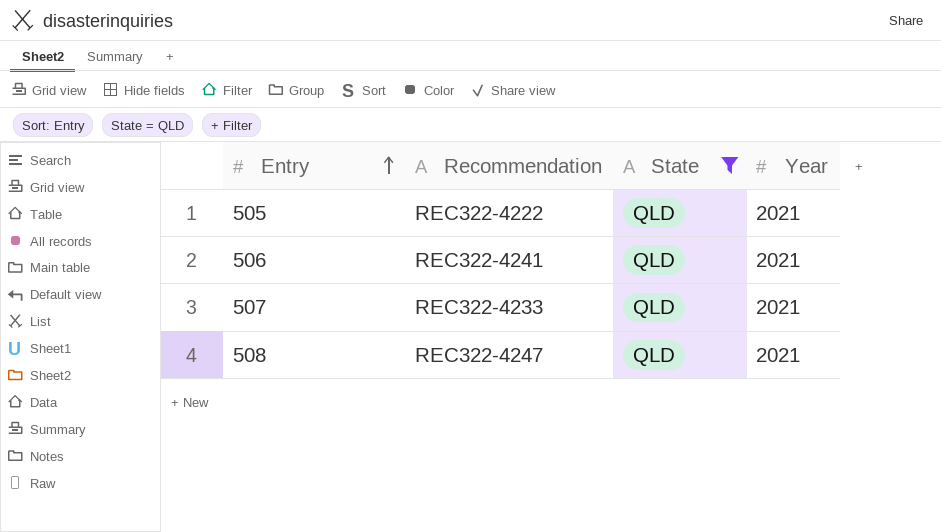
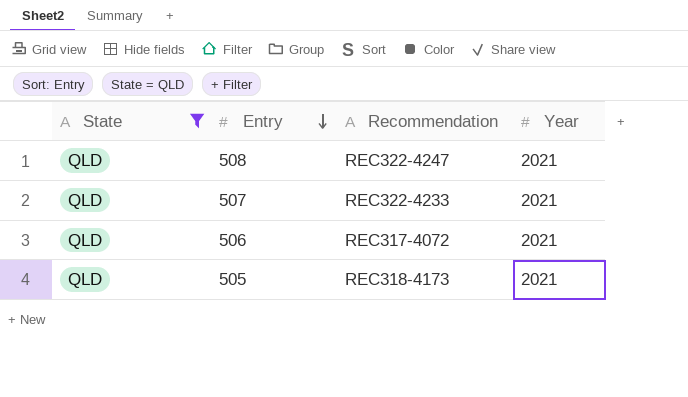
row order: Entry ascending -> Entry descending
column State | position: 3 -> 1
506 | Recommendation: REC322-4241 -> REC317-4072
505 | Recommendation: REC322-4222 -> REC318-4173

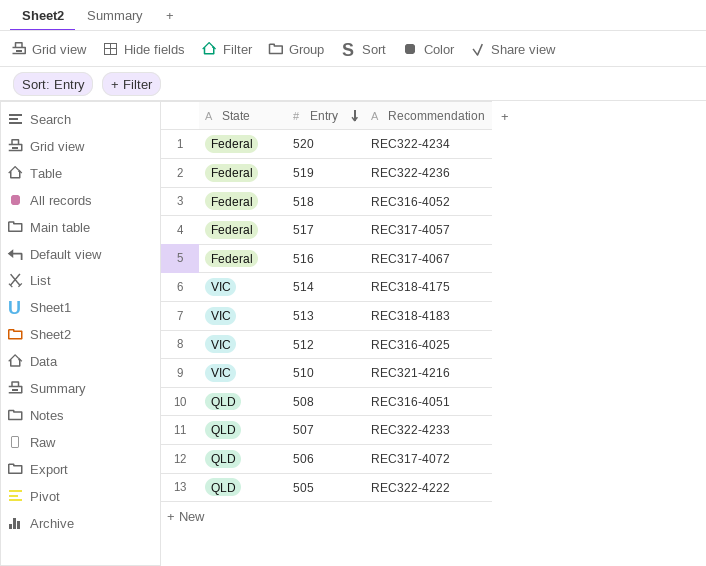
filter: State = QLD -> none
column Year | position: 4 -> none
508 | Recommendation: REC322-4247 -> REC316-4051
505 | Recommendation: REC318-4173 -> REC322-4222

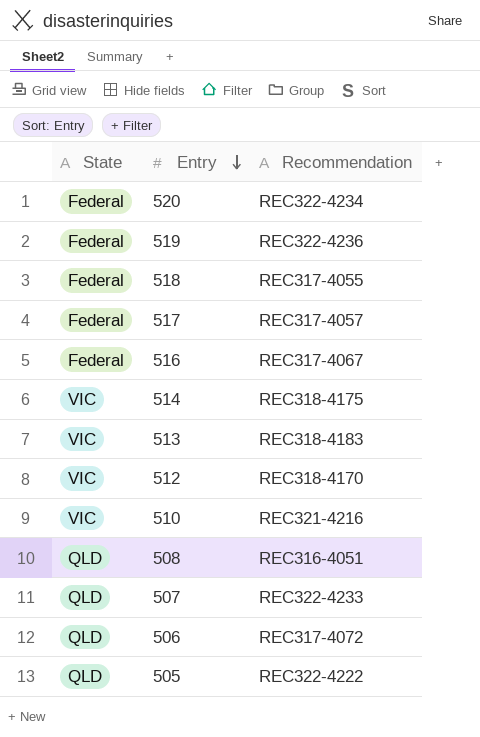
518 | Recommendation: REC316-4052 -> REC317-4055
512 | Recommendation: REC316-4025 -> REC318-4170

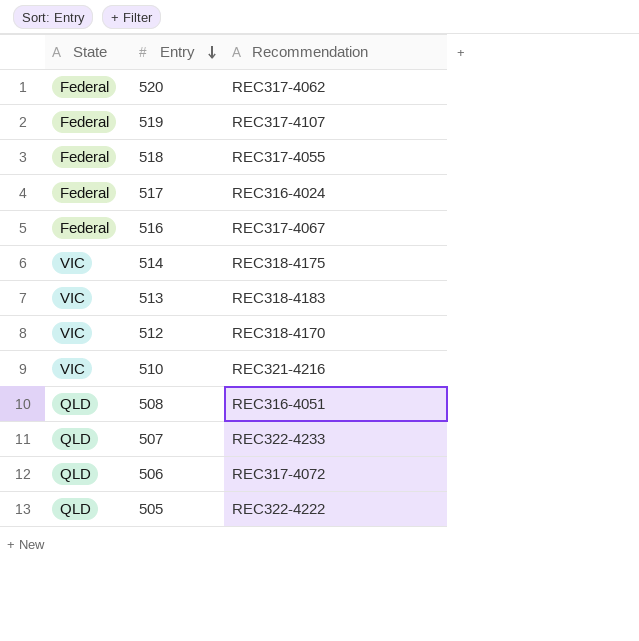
520 | Recommendation: REC322-4234 -> REC317-4062
519 | Recommendation: REC322-4236 -> REC317-4107
517 | Recommendation: REC317-4057 -> REC316-4024

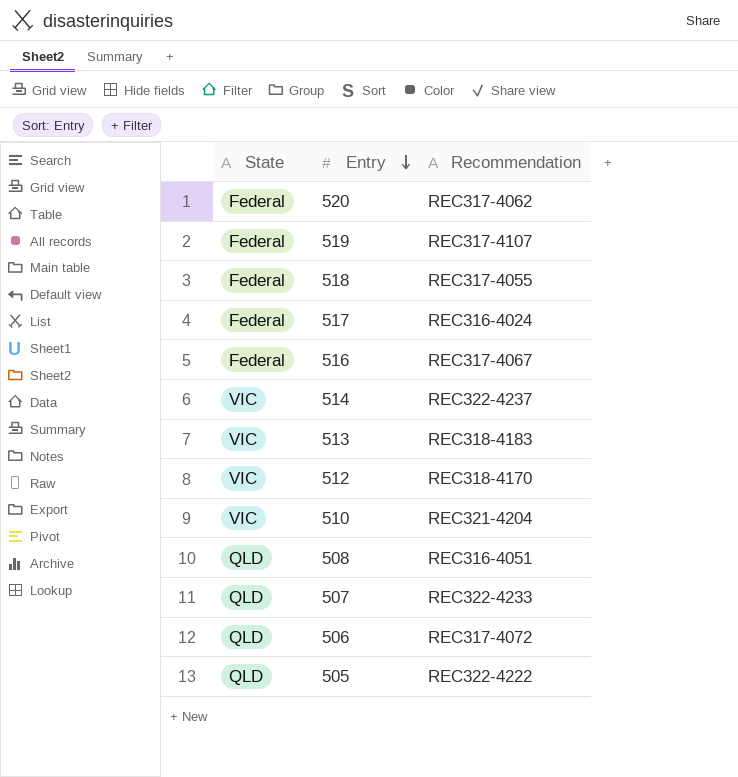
514 | Recommendation: REC318-4175 -> REC322-4237
510 | Recommendation: REC321-4216 -> REC321-4204

